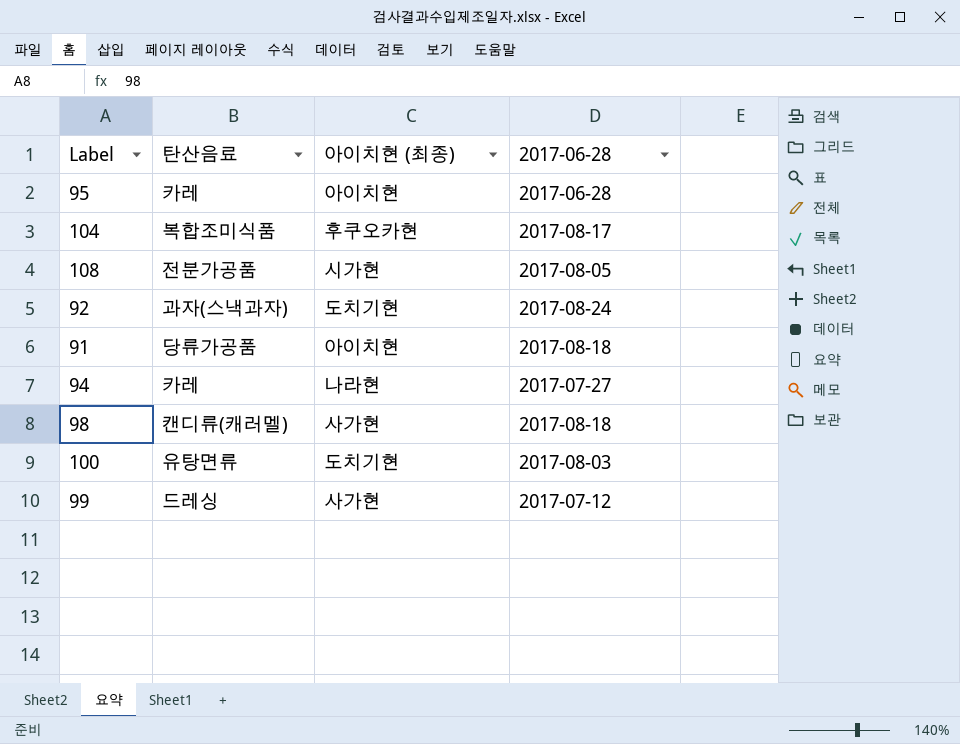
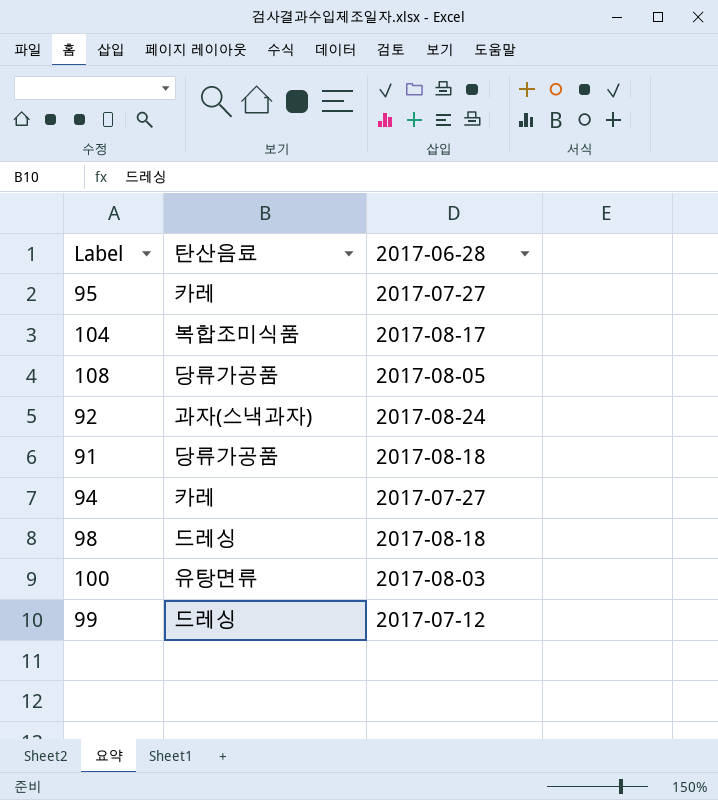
column 아이치현 (최종) | position: 3 -> none
95 | 2017-06-28: 2017-06-28 -> 2017-07-27
108 | 탄산음료: 전분가공품 -> 당류가공품
98 | 탄산음료: 캔디류(캐러멜) -> 드레싱

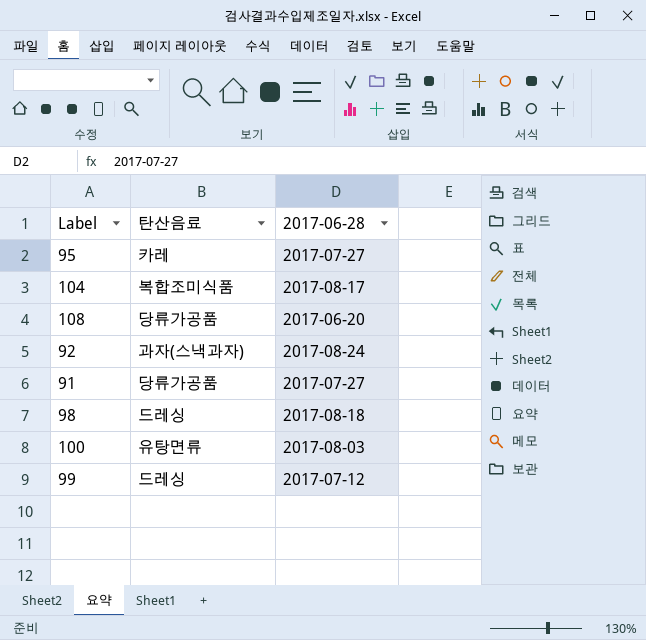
row 94: 카레 | 2017-07-27 -> none
108 | 2017-06-28: 2017-08-05 -> 2017-06-20
91 | 2017-06-28: 2017-08-18 -> 2017-07-27

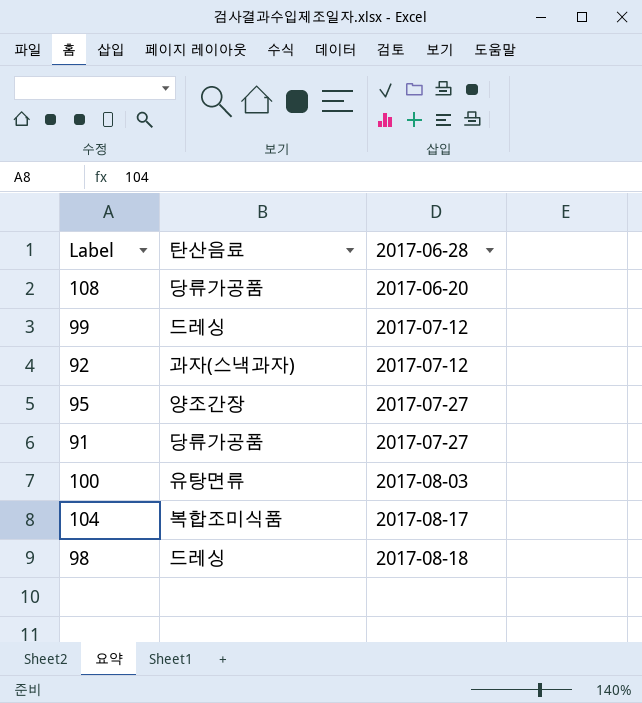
row order: none -> 2017-06-28 ascending
92 | 2017-06-28: 2017-08-24 -> 2017-07-12
95 | 탄산음료: 카레 -> 양조간장

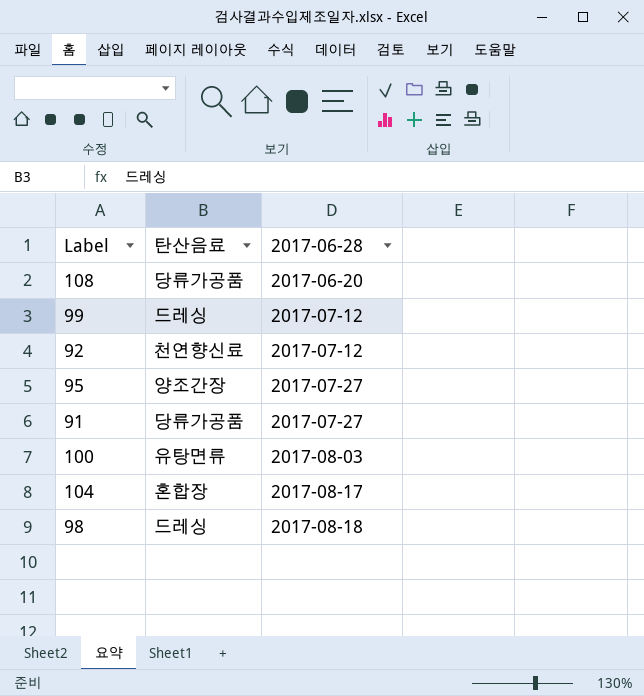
92 | 탄산음료: 과자(스낵과자) -> 천연향신료
104 | 탄산음료: 복합조미식품 -> 혼합장

